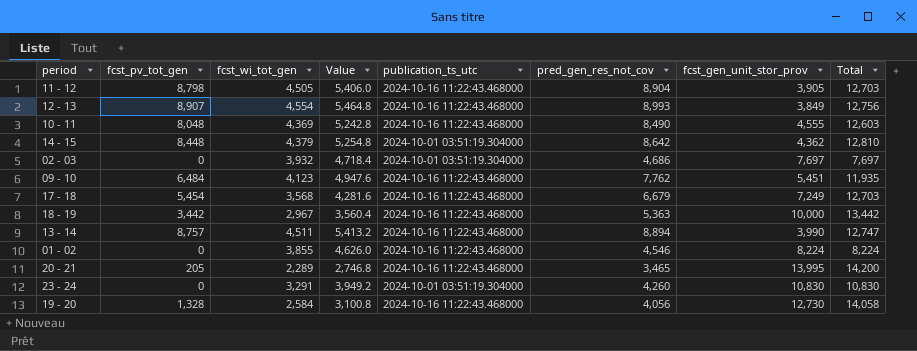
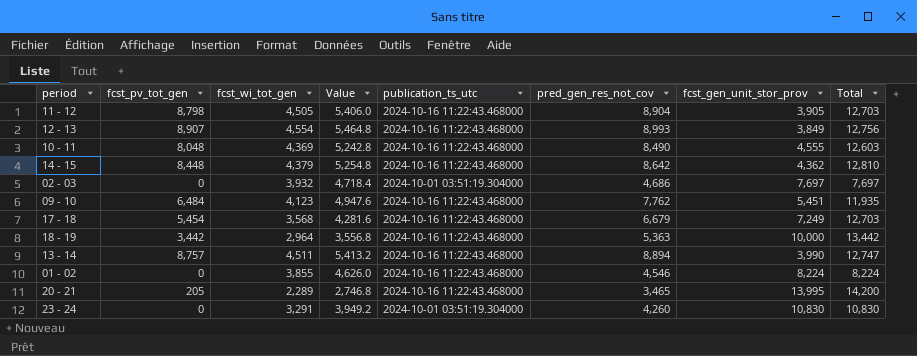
row 19 - 20: 1,328 | 2,584 | 3,100.8 | 2024-10-16 11:22:43.468000 | 4,056 | 12,730 | 14,058 -> none
14 - 15 | publication_ts_utc: 2024-10-01 03:51:19.304000 -> 2024-10-16 11:22:43.468000
18 - 19 | fcst_wi_tot_gen: 2,967 -> 2,964
18 - 19 | Value: 3,560.4 -> 3,556.8

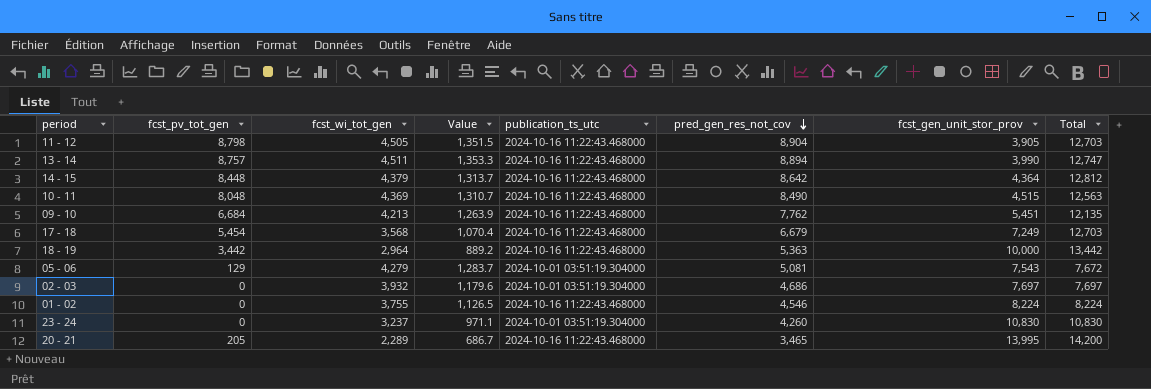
row order: none -> pred_gen_res_not_cov descending
column Value | formula: [fcst_wi_tot_gen] * 1.2 -> [fcst_wi_tot_gen] * 0.3
row 12 - 13: 8,907 | 4,554 | 5,464.8 | 2024-10-16 11:22:43.468000 | 8,993 | 3,849 | 12,756 -> none
14 - 15 | fcst_gen_unit_stor_prov: 4,362 -> 4,364
14 - 15 | Total: 12,810 -> 12,812
10 - 11 | fcst_gen_unit_stor_prov: 4,555 -> 4,515
10 - 11 | Total: 12,603 -> 12,563
09 - 10 | fcst_pv_tot_gen: 6,484 -> 6,684
09 - 10 | fcst_wi_tot_gen: 4,123 -> 4,213
09 - 10 | Total: 11,935 -> 12,135
row 05 - 06: none -> 129 | 4,279 | 1,283.7 | 2024-10-01 03:51:19.304000 | 5,081 | 7,543 | 7,672
01 - 02 | fcst_wi_tot_gen: 3,855 -> 3,755
23 - 24 | fcst_wi_tot_gen: 3,291 -> 3,237

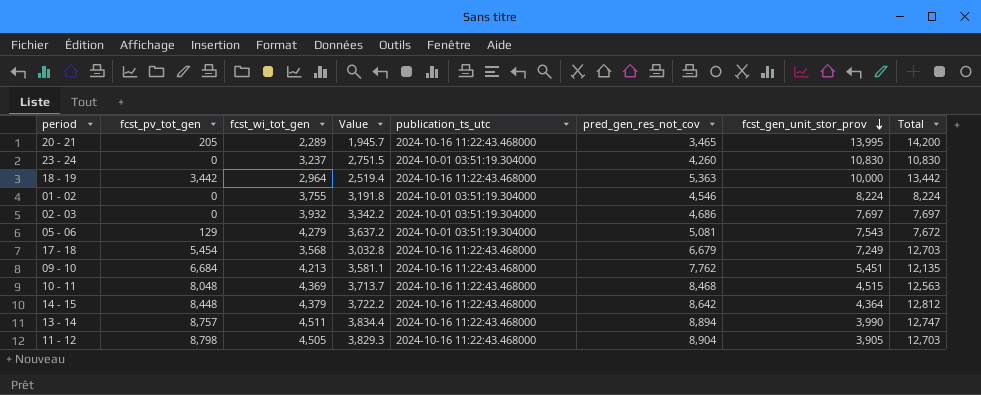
row order: pred_gen_res_not_cov descending -> fcst_gen_unit_stor_prov descending
column Value | formula: [fcst_wi_tot_gen] * 0.3 -> [fcst_wi_tot_gen] * 0.85
01 - 02 | publication_ts_utc: 2024-10-16 11:22:43.468000 -> 2024-10-01 03:51:19.304000
10 - 11 | pred_gen_res_not_cov: 8,490 -> 8,468

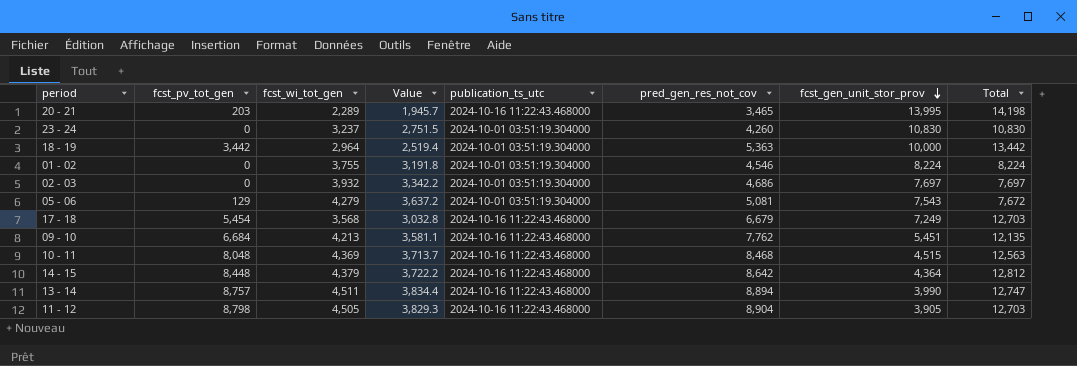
20 - 21 | fcst_pv_tot_gen: 205 -> 203
20 - 21 | Total: 14,200 -> 14,198
18 - 19 | publication_ts_utc: 2024-10-16 11:22:43.468000 -> 2024-10-01 03:51:19.304000

